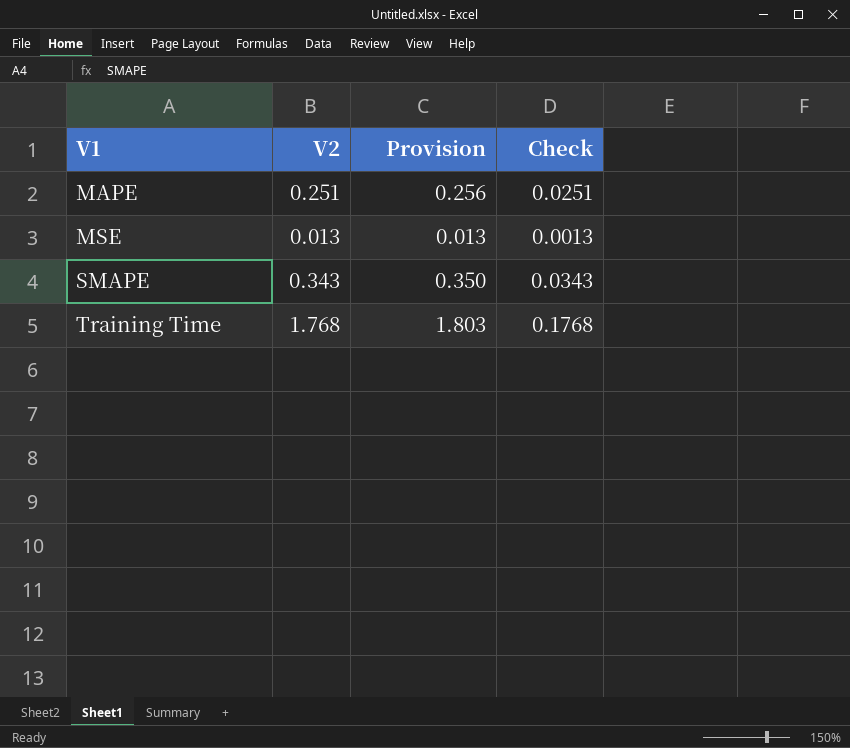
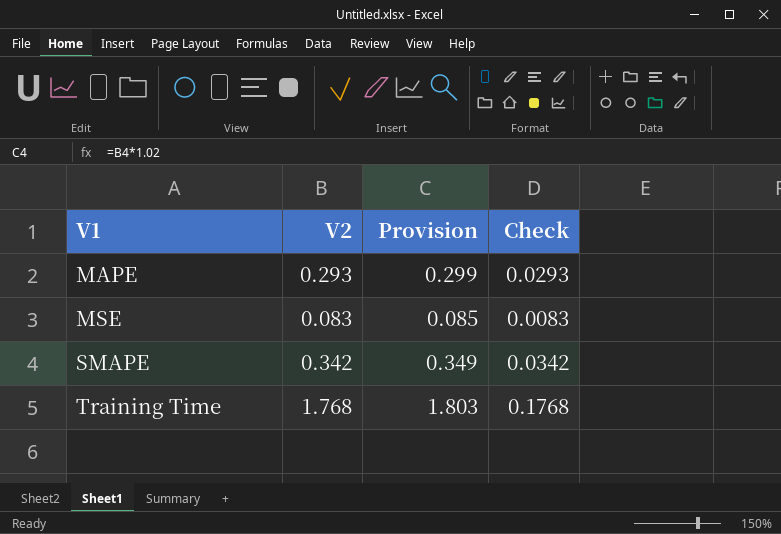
MAPE | V2: 0.251 -> 0.293
MAPE | Provision: 0.256 -> 0.299
MAPE | Check: 0.0251 -> 0.0293
MSE | V2: 0.013 -> 0.083
MSE | Provision: 0.013 -> 0.085
MSE | Check: 0.0013 -> 0.0083
SMAPE | V2: 0.343 -> 0.342
SMAPE | Provision: 0.350 -> 0.349
SMAPE | Check: 0.0343 -> 0.0342

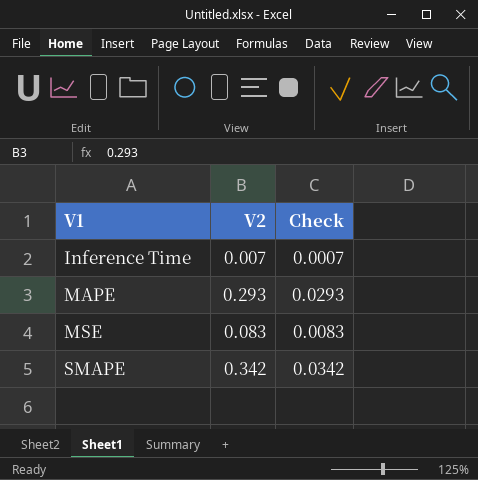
column Provision | formula: [V2] * 1.02 -> none
row Training Time: 1.768 | 1.803 | 0.1768 -> none
row Inference Time: none -> 0.007 | 0.0007

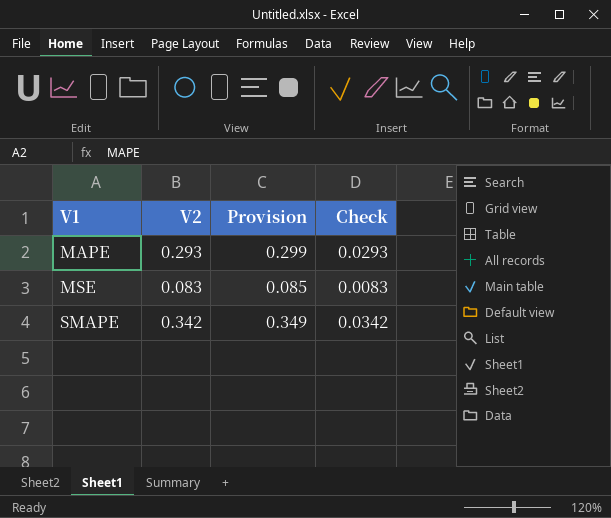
column Provision | formula: none -> [V2] * 1.02
row Inference Time: 0.007 | 0.0007 -> none

